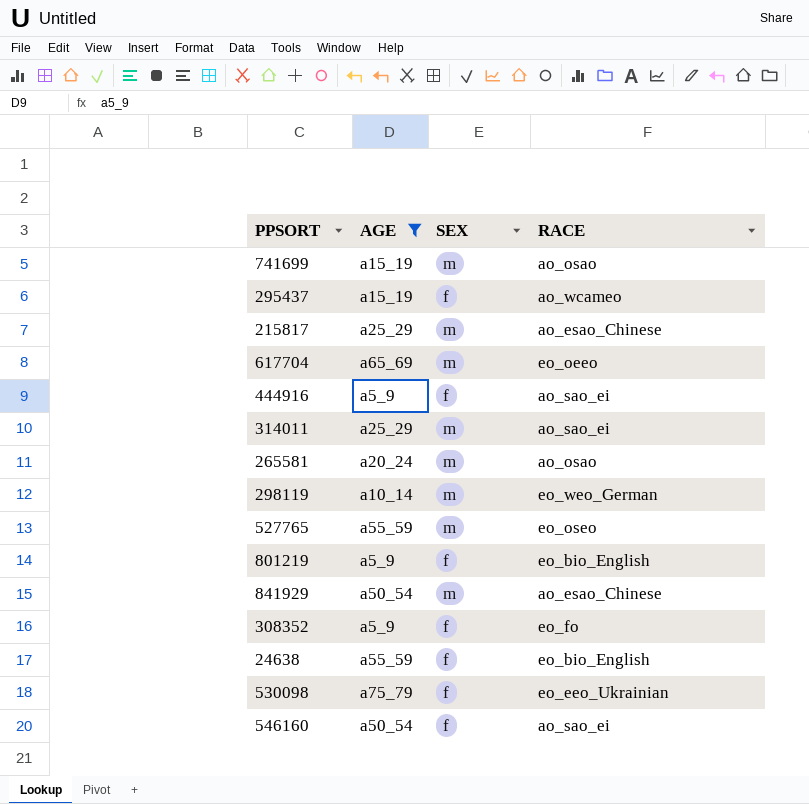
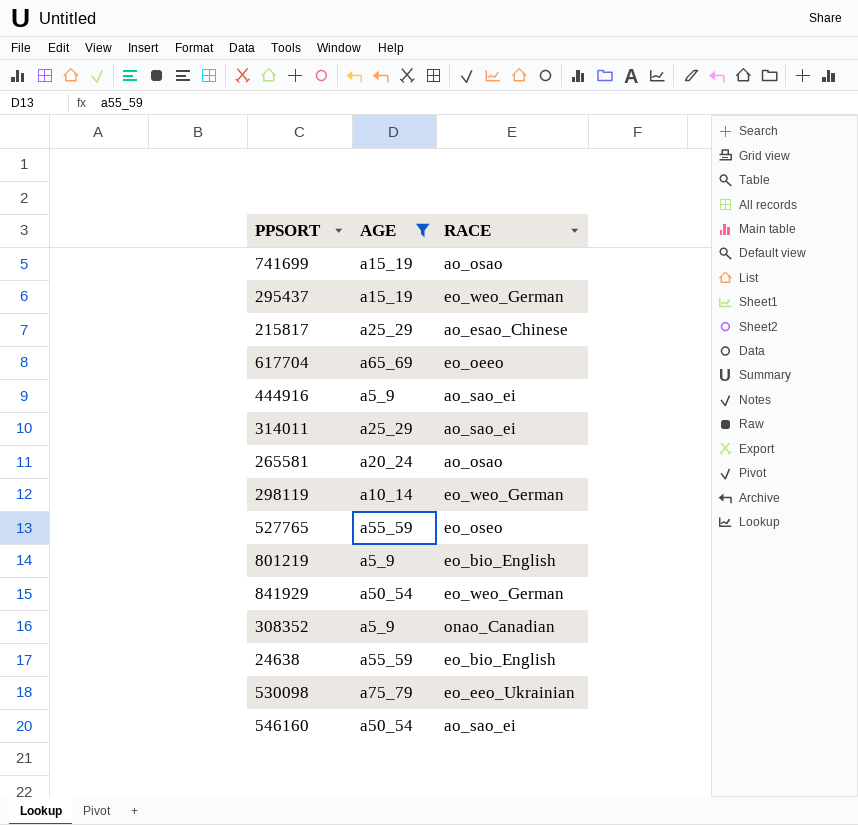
column SEX | position: 3 -> none
295437 | RACE: ao_wcameo -> eo_weo_German
841929 | RACE: ao_esao_Chinese -> eo_weo_German
308352 | RACE: eo_fo -> onao_Canadian

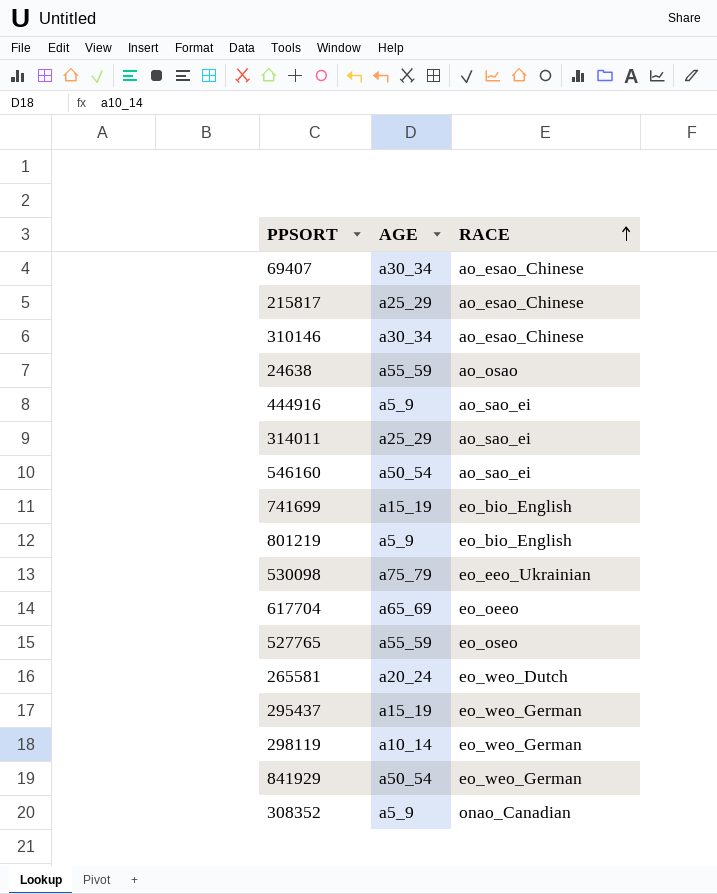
filter: AGE != a30_34 -> none
row order: none -> RACE ascending
24638 | RACE: eo_bio_English -> ao_osao
741699 | RACE: ao_osao -> eo_bio_English
265581 | RACE: ao_osao -> eo_weo_Dutch

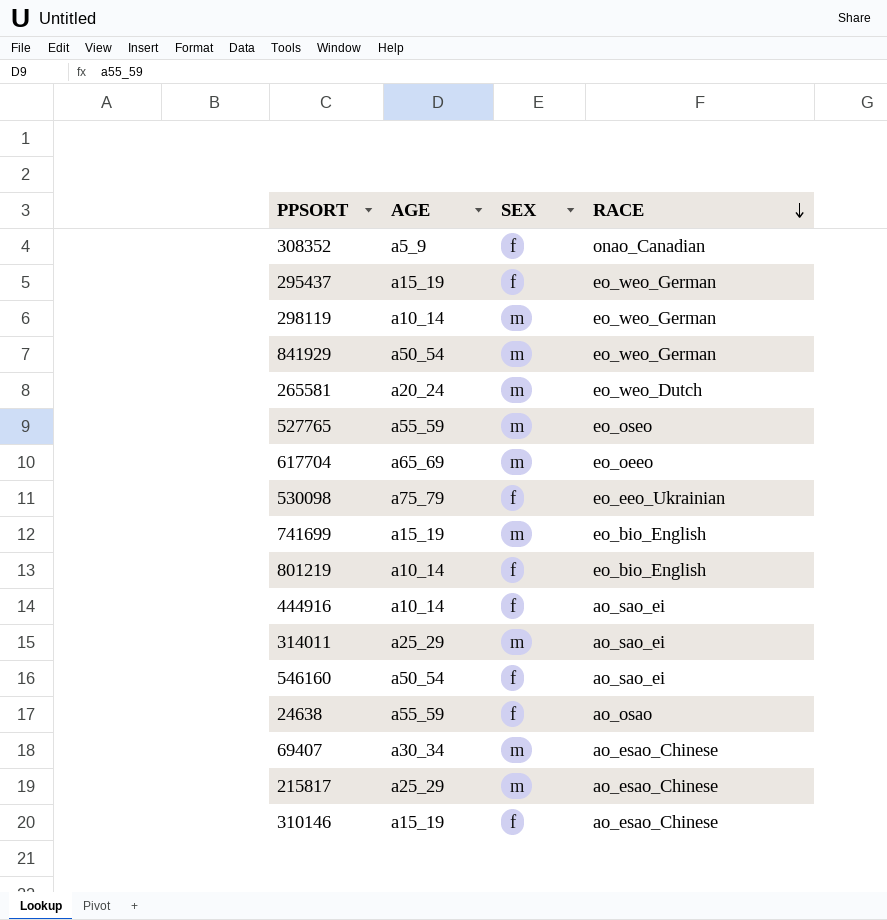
row order: RACE ascending -> RACE descending
column SEX | position: none -> 3
801219 | AGE: a5_9 -> a10_14
444916 | AGE: a5_9 -> a10_14
310146 | AGE: a30_34 -> a15_19

